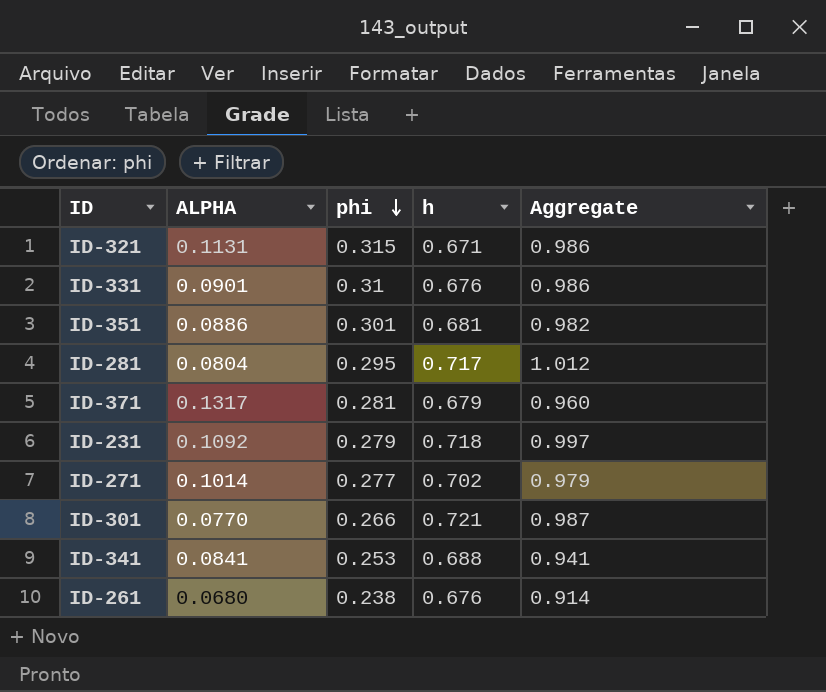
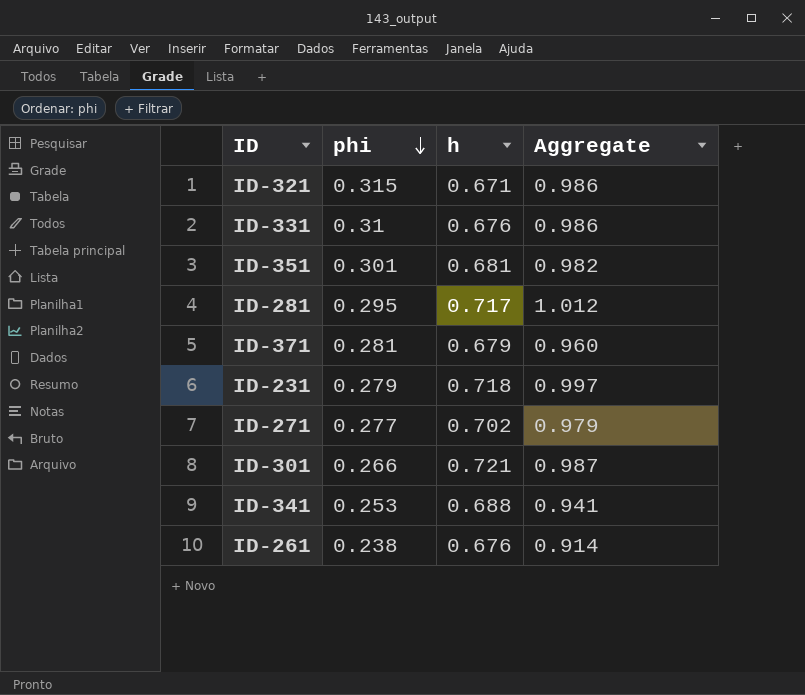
column ALPHA | position: 2 -> none

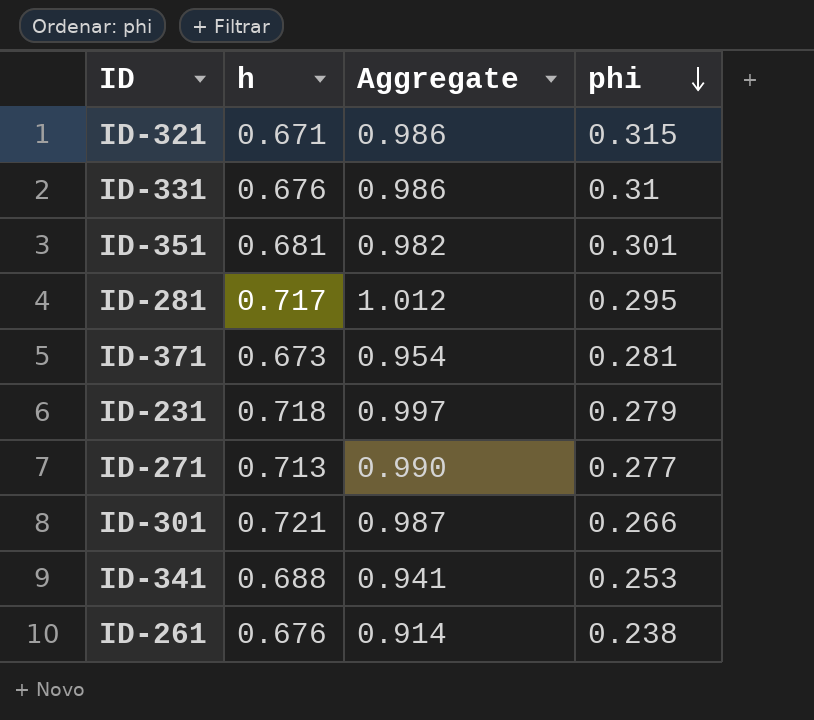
column phi | position: 2 -> 4
ID-371 | h: 0.679 -> 0.673
ID-371 | Aggregate: 0.960 -> 0.954
ID-271 | h: 0.702 -> 0.713
ID-271 | Aggregate: 0.979 -> 0.990

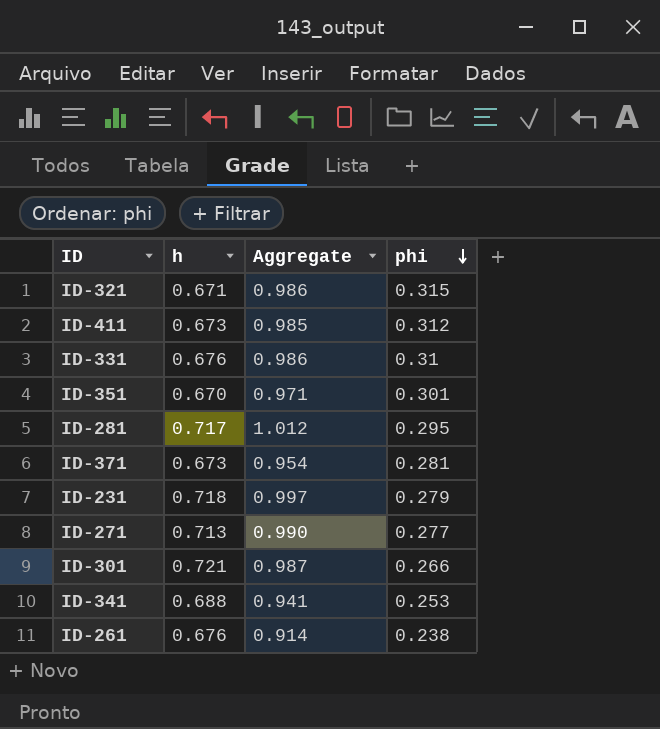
row ID-411: none -> 0.673 | 0.985 | 0.312
ID-351 | h: 0.681 -> 0.670
ID-351 | Aggregate: 0.982 -> 0.971

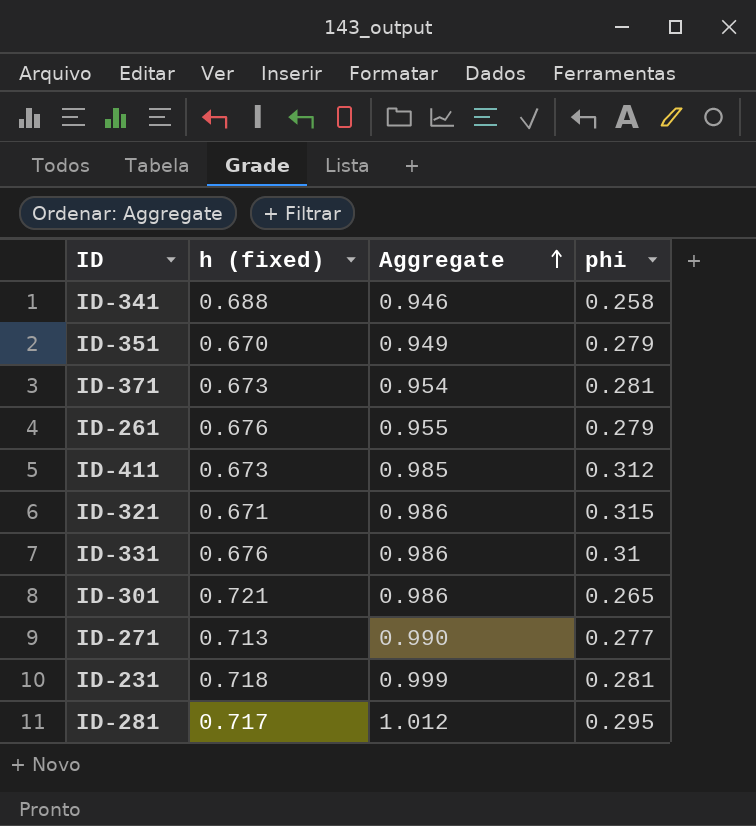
row order: phi descending -> Aggregate ascending
column name: h -> h (fixed)
ID-341 | Aggregate: 0.941 -> 0.946
ID-341 | phi: 0.253 -> 0.258
ID-351 | Aggregate: 0.971 -> 0.949
ID-351 | phi: 0.301 -> 0.279
ID-261 | Aggregate: 0.914 -> 0.955
ID-261 | phi: 0.238 -> 0.279
ID-301 | Aggregate: 0.987 -> 0.986
ID-301 | phi: 0.266 -> 0.265
ID-231 | Aggregate: 0.997 -> 0.999
ID-231 | phi: 0.279 -> 0.281

